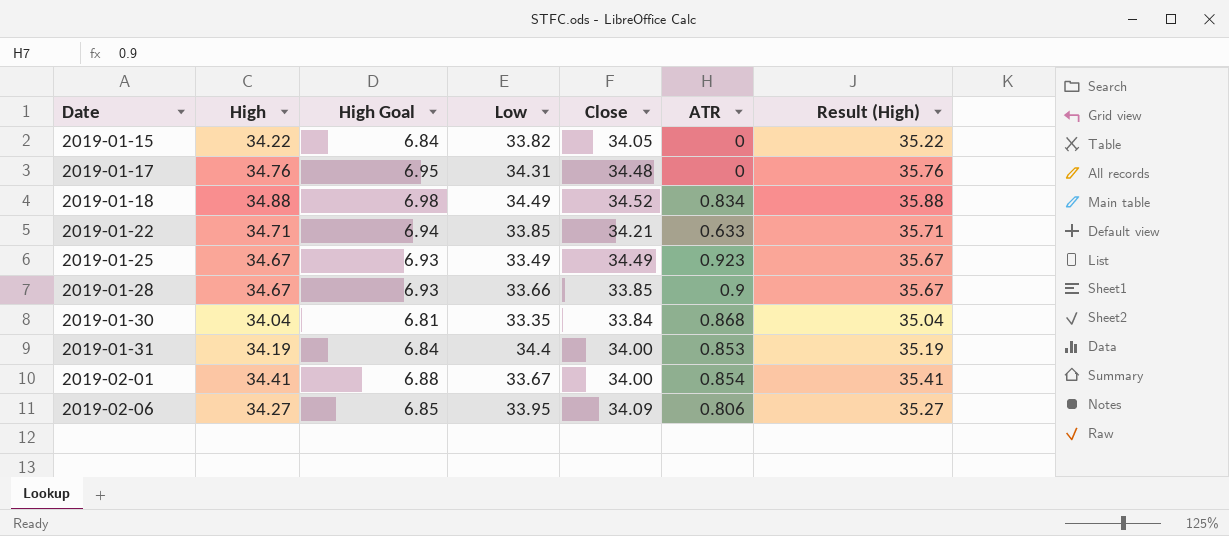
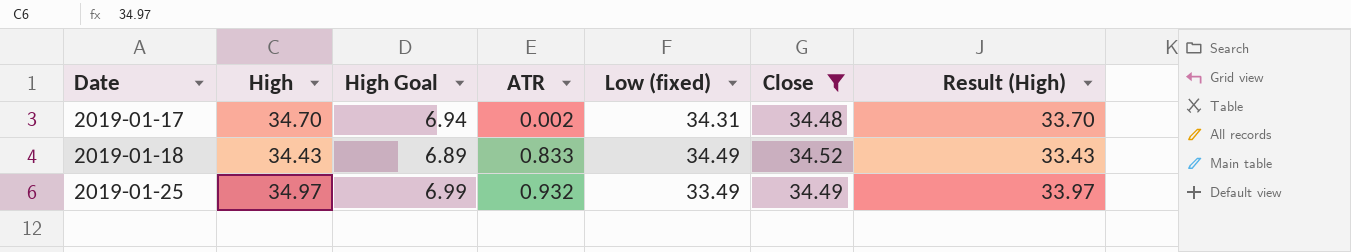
filter: none -> Close >= 34.48
column ATR | position: 6 -> 4
column name: Low -> Low (fixed)
column Result (High) | formula: [High] + 1 -> [High] - 1
2019-01-17 | High: 34.76 -> 34.70
2019-01-17 | High Goal: 6.95 -> 6.94
2019-01-17 | ATR: 0 -> 0.002
2019-01-18 | High: 34.88 -> 34.43
2019-01-18 | High Goal: 6.98 -> 6.89
2019-01-18 | ATR: 0.834 -> 0.833
2019-01-25 | High: 34.67 -> 34.97
2019-01-25 | High Goal: 6.93 -> 6.99
2019-01-25 | ATR: 0.923 -> 0.932

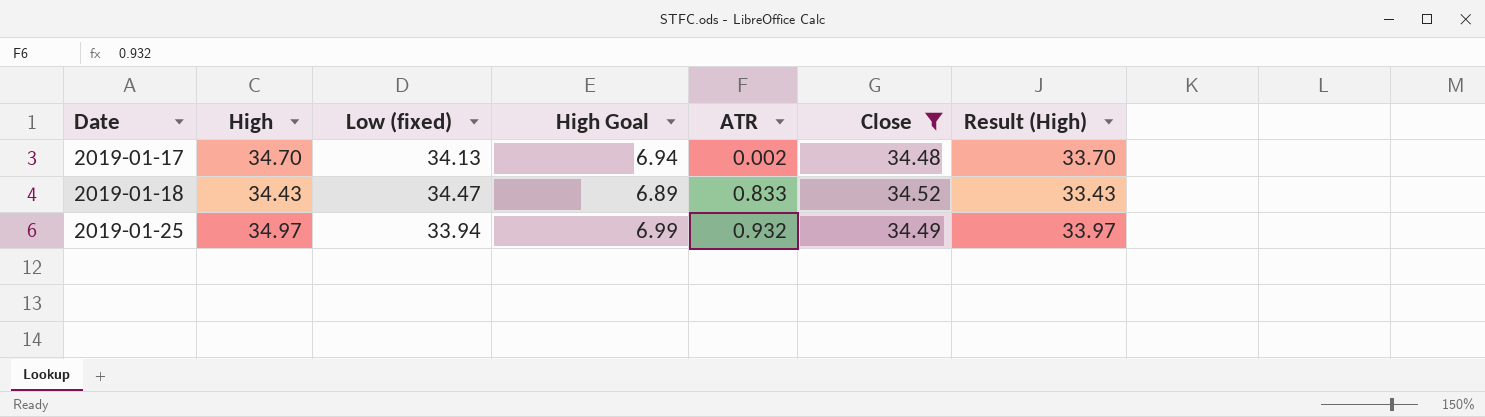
column Low (fixed) | position: 5 -> 3
2019-01-17 | Low (fixed): 34.31 -> 34.13
2019-01-18 | Low (fixed): 34.49 -> 34.47
2019-01-25 | Low (fixed): 33.49 -> 33.94

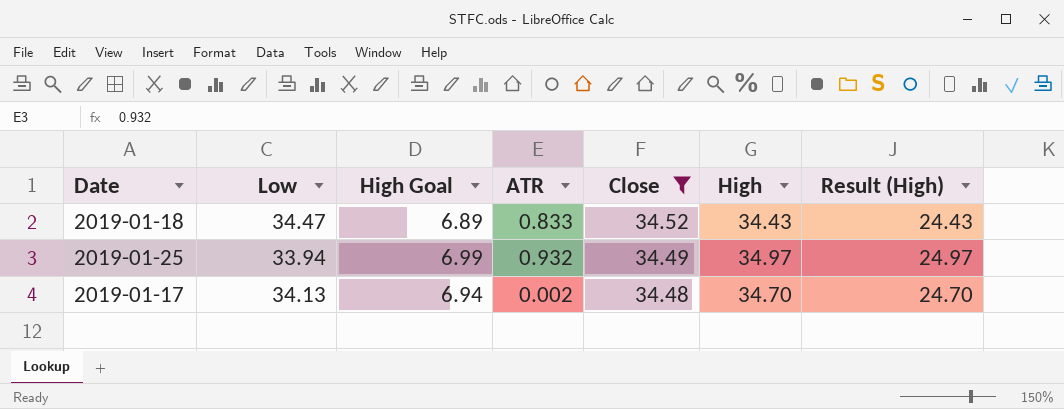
row order: Date ascending -> Close descending
column name: Low (fixed) -> Low
column High | position: 2 -> 6
column Result (High) | formula: [High] - 1 -> [High] - 10

